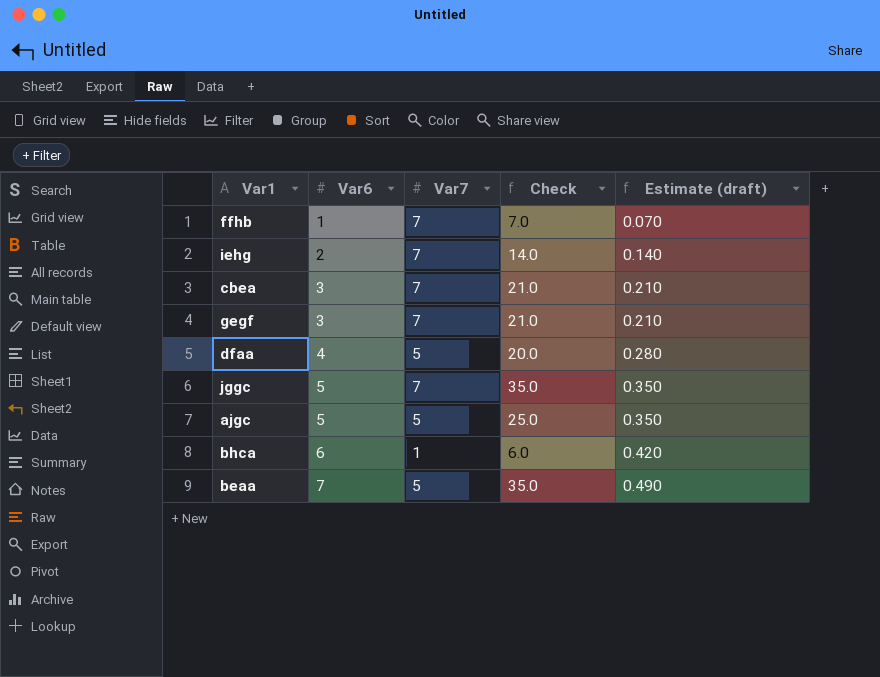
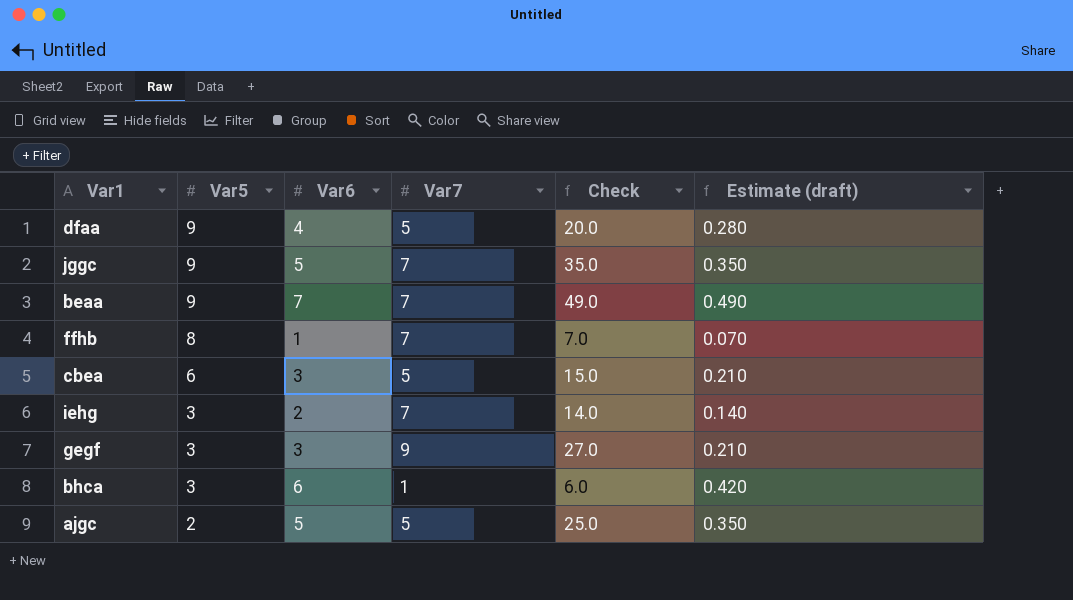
row order: Var6 ascending -> Var5 descending
column Var5 | position: none -> 2
beaa | Var7: 5 -> 7
beaa | Check: 35.0 -> 49.0
cbea | Var7: 7 -> 5
cbea | Check: 21.0 -> 15.0
gegf | Var7: 7 -> 9
gegf | Check: 21.0 -> 27.0

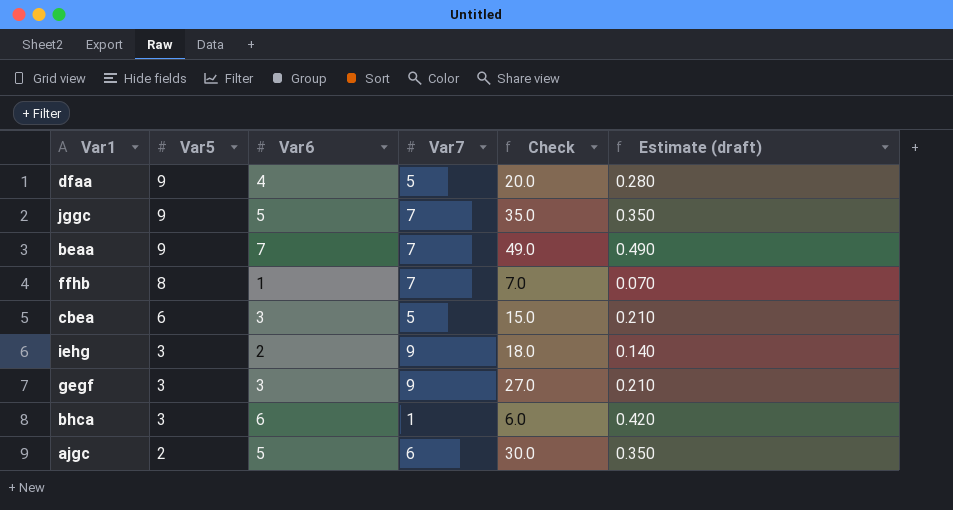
iehg | Var7: 7 -> 9
iehg | Check: 14.0 -> 18.0
ajgc | Var7: 5 -> 6
ajgc | Check: 25.0 -> 30.0

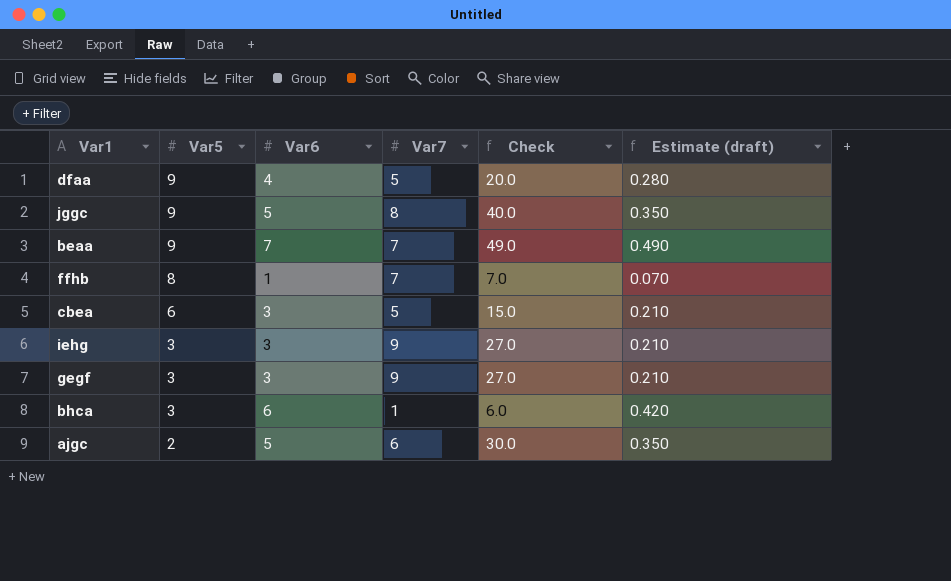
jggc | Var7: 7 -> 8
jggc | Check: 35.0 -> 40.0
iehg | Var6: 2 -> 3
iehg | Check: 18.0 -> 27.0
iehg | Estimate (draft): 0.140 -> 0.210

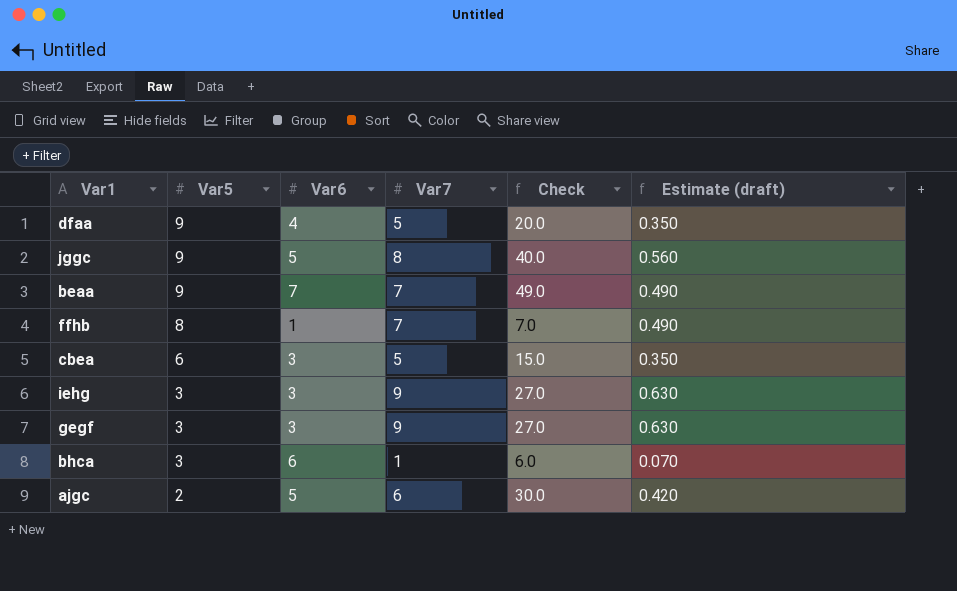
column Estimate (draft) | formula: [Var6] * 0.07 -> [Var7] * 0.07

